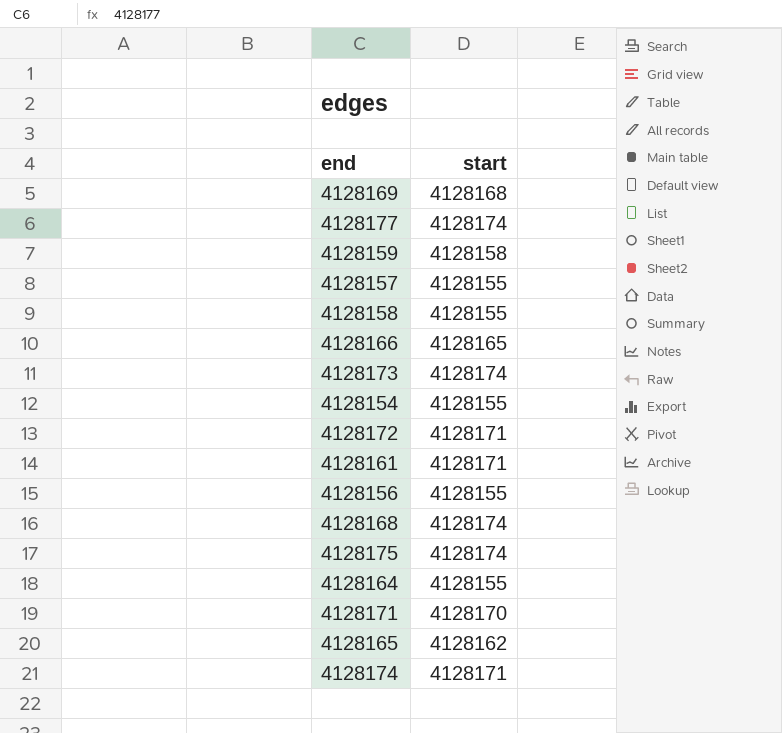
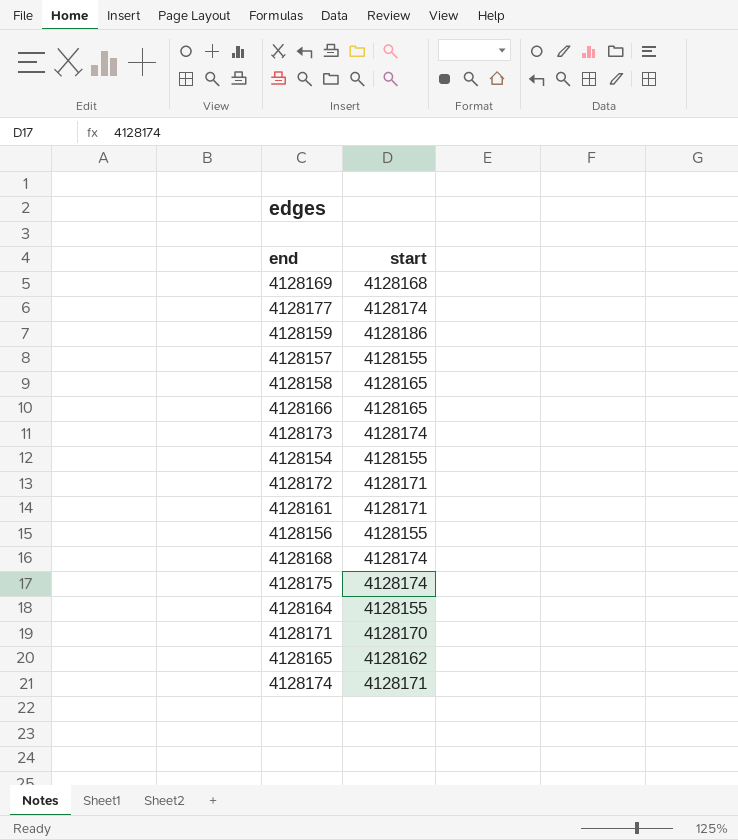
4128159 | start: 4128158 -> 4128186
4128158 | start: 4128155 -> 4128165

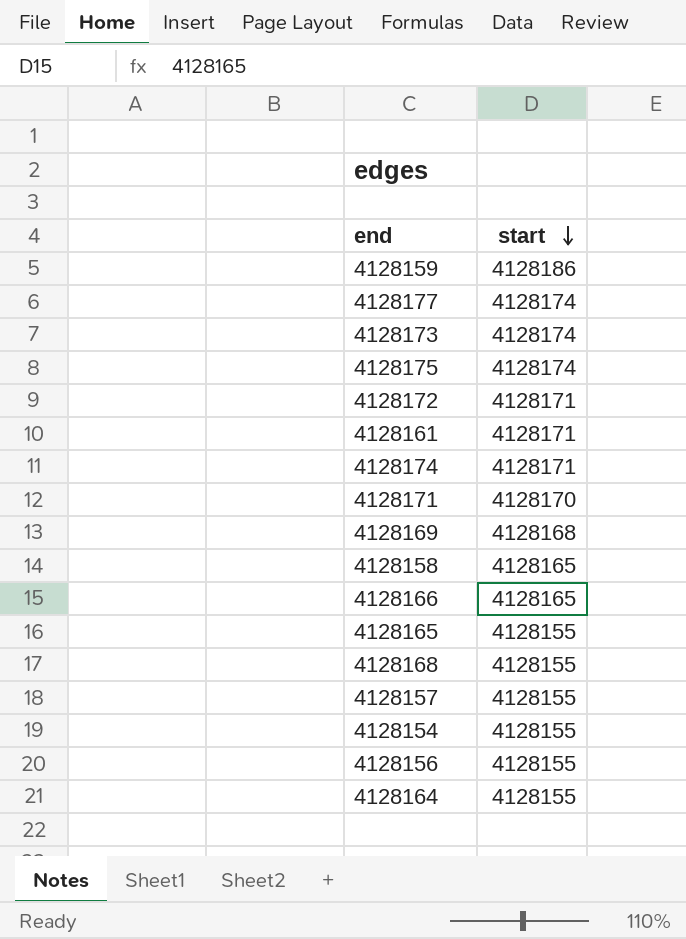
row order: none -> start descending
4128165 | start: 4128162 -> 4128155
4128168 | start: 4128174 -> 4128155

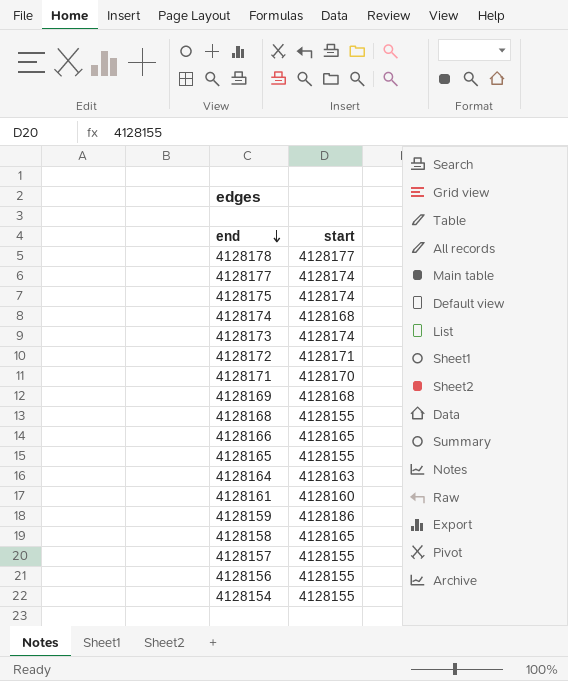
row order: start descending -> end descending
row 4128178: none -> 4128177
4128174 | start: 4128171 -> 4128168
4128164 | start: 4128155 -> 4128163
4128161 | start: 4128171 -> 4128160

